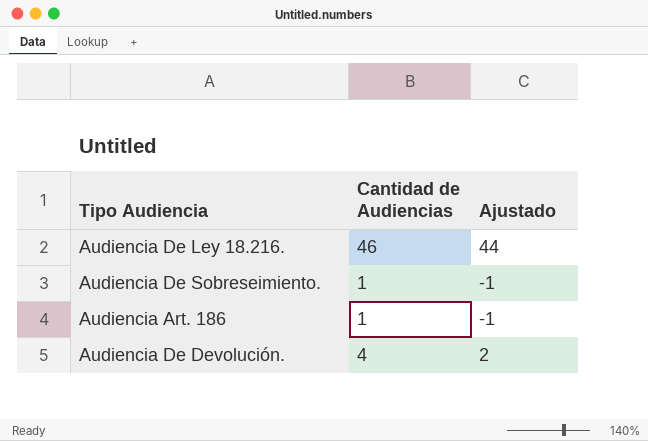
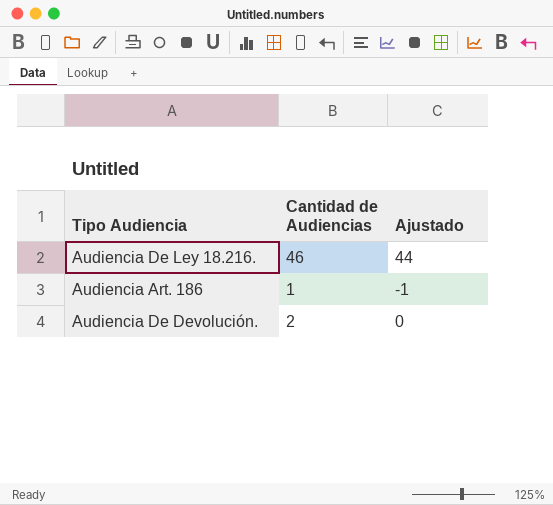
row Audiencia De Sobreseimiento.: 1 | -1 -> none
Audiencia De Devolución. | Cantidad de Audiencias: 4 -> 2
Audiencia De Devolución. | Ajustado: 2 -> 0

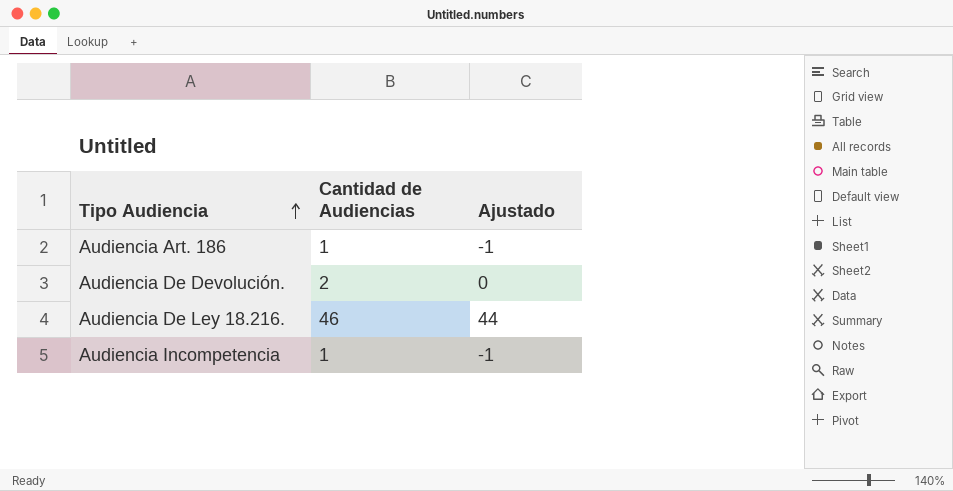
row order: none -> Tipo Audiencia ascending
row Audiencia Incompetencia: none -> 1 | -1

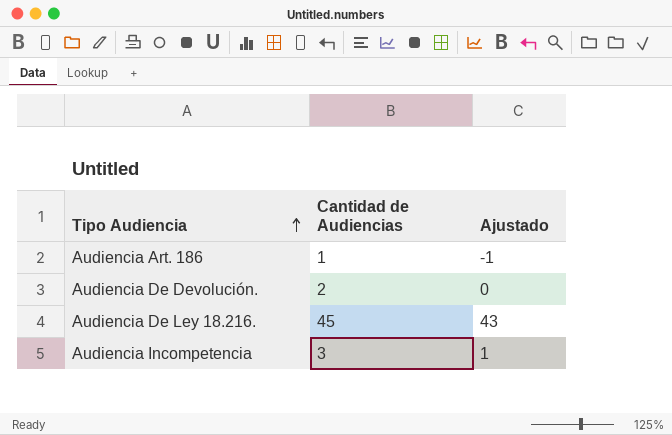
Audiencia De Ley 18.216. | Cantidad de Audiencias: 46 -> 45
Audiencia De Ley 18.216. | Ajustado: 44 -> 43
Audiencia Incompetencia | Cantidad de Audiencias: 1 -> 3
Audiencia Incompetencia | Ajustado: -1 -> 1

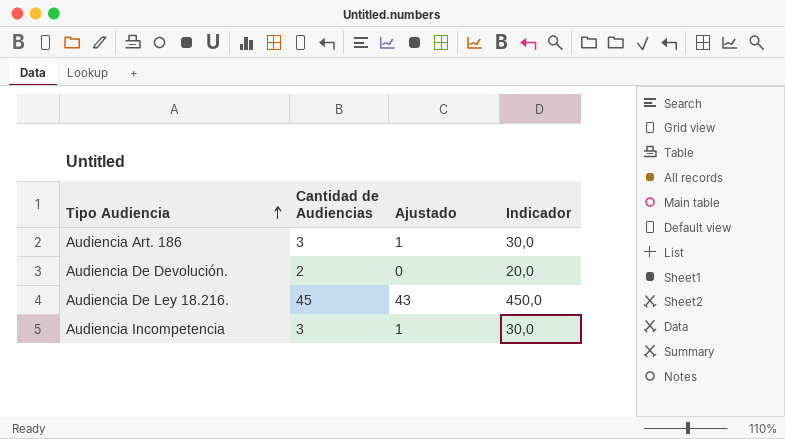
column Indicador | formula: none -> [Cantidad de Audiencias] * 10
Audiencia Art. 186 | Cantidad de Audiencias: 1 -> 3
Audiencia Art. 186 | Ajustado: -1 -> 1

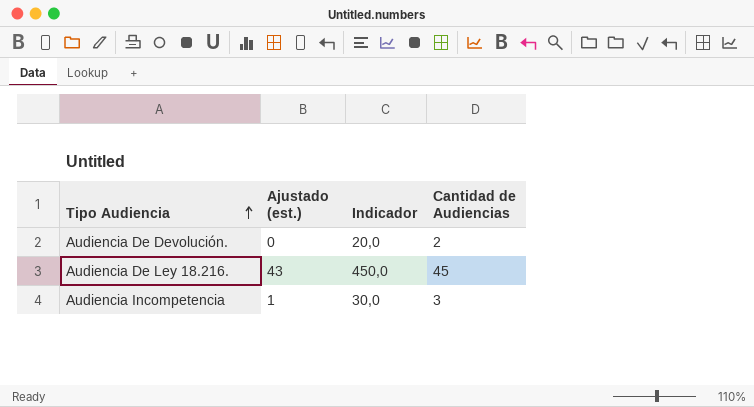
column name: Ajustado -> Ajustado (est.)
column Cantidad de Audiencias | position: 2 -> 4
row Audiencia Art. 186: 3 | 1 | 30,0 -> none

